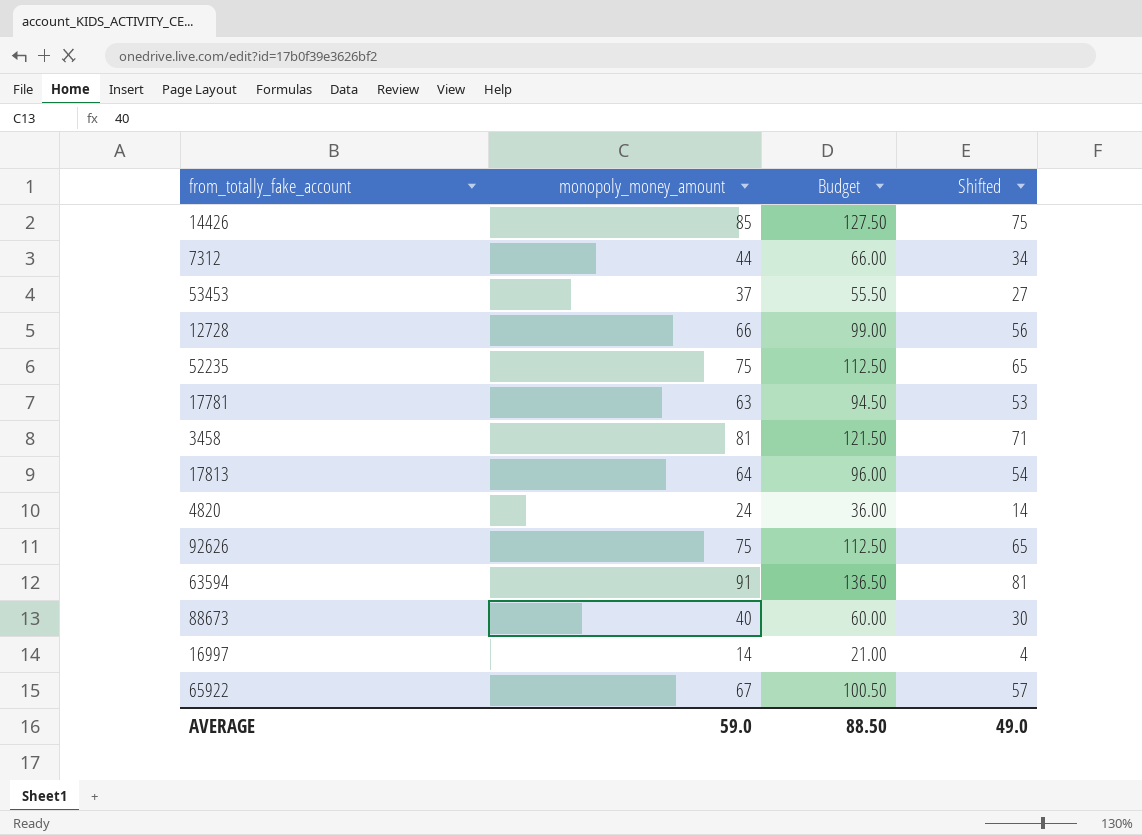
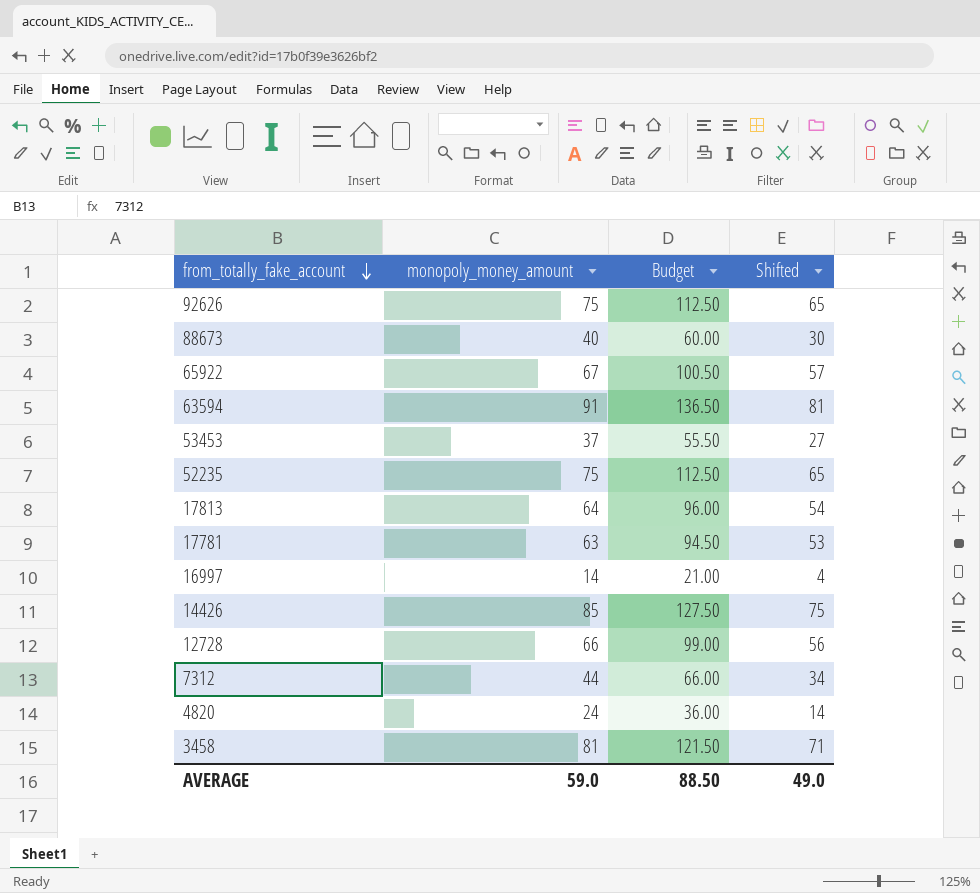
row order: none -> from_totally_fake_account descending

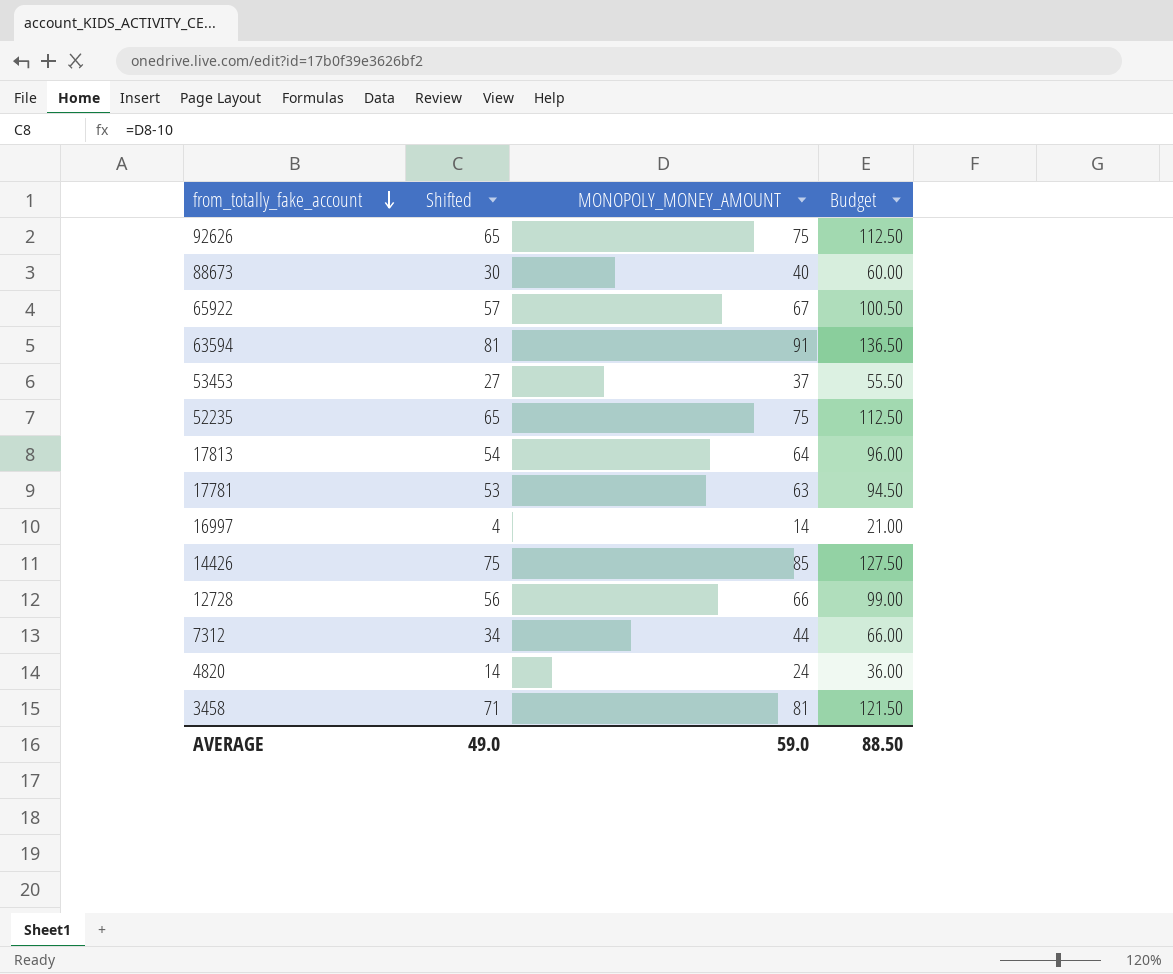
column Shifted | position: 4 -> 2
column name: monopoly_money_amount -> MONOPOLY_MONEY_AMOUNT

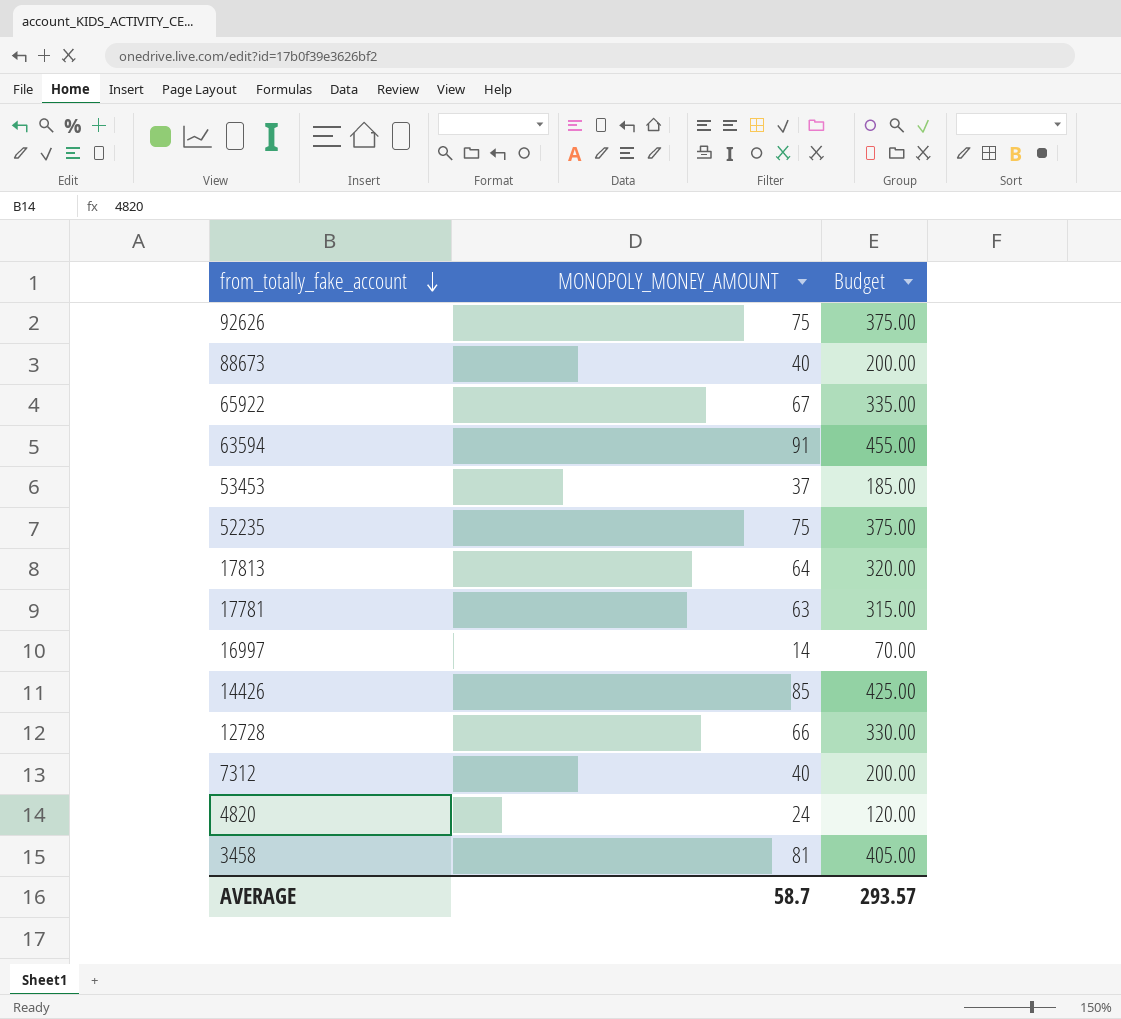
column Shifted | formula: [MONOPOLY_MONEY_AMOUNT] - 10 -> none
column Budget | formula: [MONOPOLY_MONEY_AMOUNT] * 1.5 -> [MONOPOLY_MONEY_AMOUNT] * 5
7312 | MONOPOLY_MONEY_AMOUNT: 44 -> 40
AVERAGE | MONOPOLY_MONEY_AMOUNT: 59.0 -> 58.7
AVERAGE | Budget: 88.50 -> 293.57

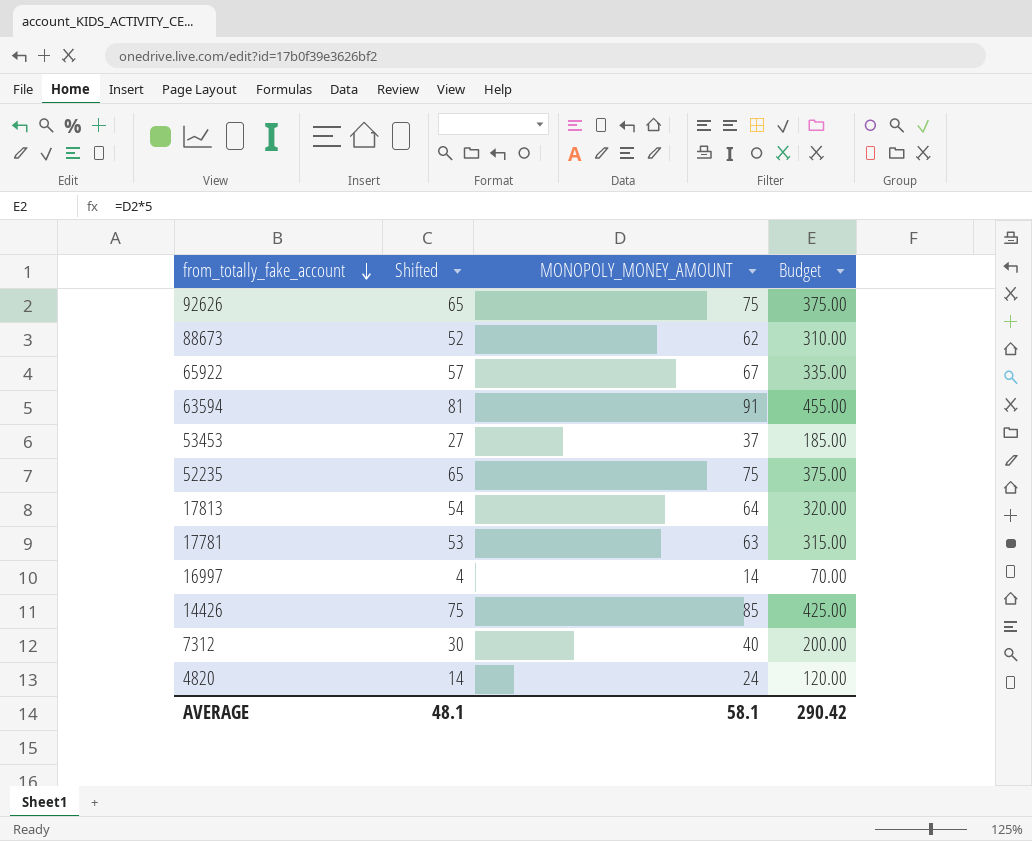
column Shifted | formula: none -> [MONOPOLY_MONEY_AMOUNT] - 10
row 12728: 66 | 330.00 -> none
row 3458: 81 | 405.00 -> none
88673 | MONOPOLY_MONEY_AMOUNT: 40 -> 62
88673 | Budget: 200.00 -> 310.00
AVERAGE | MONOPOLY_MONEY_AMOUNT: 58.7 -> 58.1
AVERAGE | Budget: 293.57 -> 290.42

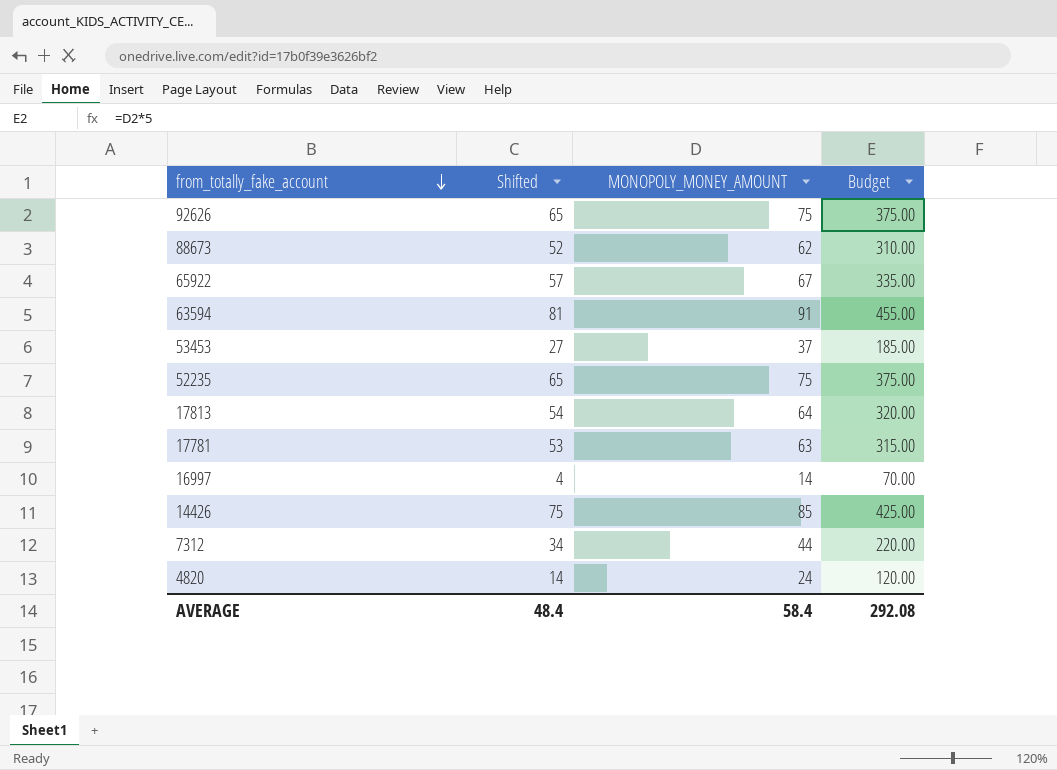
7312 | Shifted: 30 -> 34
7312 | MONOPOLY_MONEY_AMOUNT: 40 -> 44
7312 | Budget: 200.00 -> 220.00
AVERAGE | Shifted: 48.1 -> 48.4
AVERAGE | MONOPOLY_MONEY_AMOUNT: 58.1 -> 58.4
AVERAGE | Budget: 290.42 -> 292.08

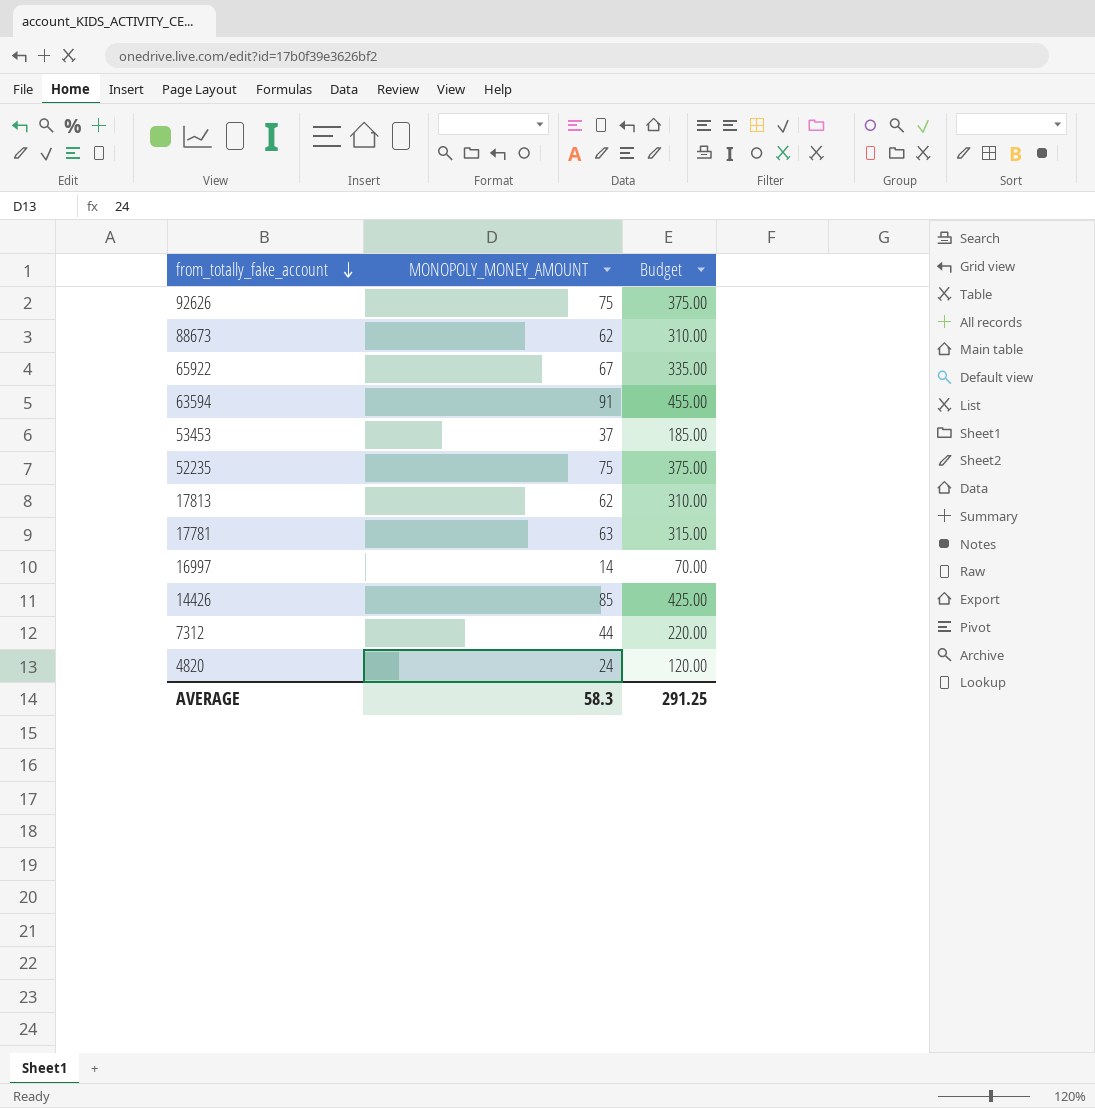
column Shifted | formula: [MONOPOLY_MONEY_AMOUNT] - 10 -> none
17813 | MONOPOLY_MONEY_AMOUNT: 64 -> 62
17813 | Budget: 320.00 -> 310.00
AVERAGE | MONOPOLY_MONEY_AMOUNT: 58.4 -> 58.3
AVERAGE | Budget: 292.08 -> 291.25

